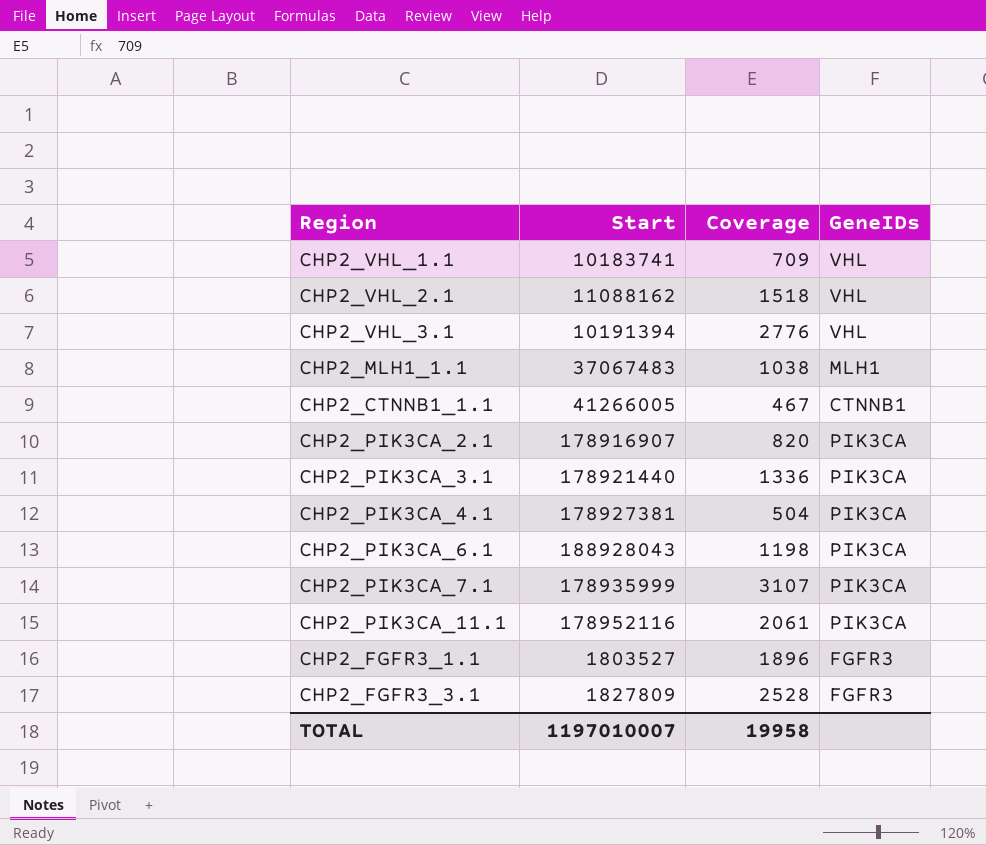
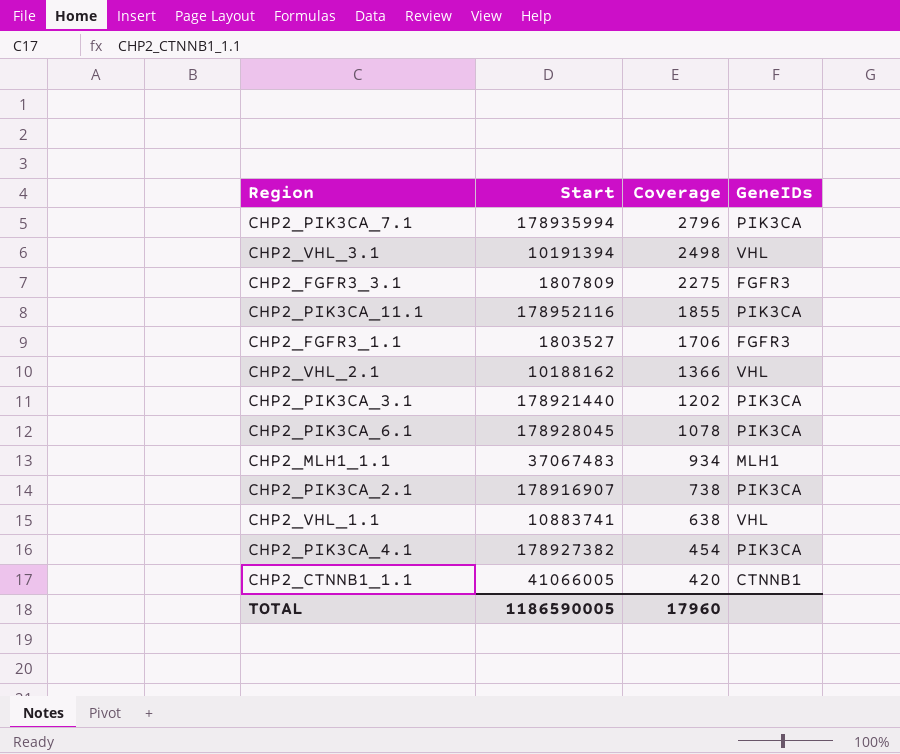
row order: none -> Coverage descending
CHP2_PIK3CA_7.1 | Start: 178935999 -> 178935994
CHP2_PIK3CA_7.1 | Coverage: 3107 -> 2796
CHP2_VHL_3.1 | Coverage: 2776 -> 2498
CHP2_FGFR3_3.1 | Start: 1827809 -> 1807809
CHP2_FGFR3_3.1 | Coverage: 2528 -> 2275
CHP2_PIK3CA_11.1 | Coverage: 2061 -> 1855
CHP2_FGFR3_1.1 | Coverage: 1896 -> 1706
CHP2_VHL_2.1 | Start: 11088162 -> 10188162
CHP2_VHL_2.1 | Coverage: 1518 -> 1366
CHP2_PIK3CA_3.1 | Coverage: 1336 -> 1202
CHP2_PIK3CA_6.1 | Start: 188928043 -> 178928045
CHP2_PIK3CA_6.1 | Coverage: 1198 -> 1078
CHP2_MLH1_1.1 | Coverage: 1038 -> 934
CHP2_PIK3CA_2.1 | Coverage: 820 -> 738
CHP2_VHL_1.1 | Start: 10183741 -> 10883741
CHP2_VHL_1.1 | Coverage: 709 -> 638
CHP2_PIK3CA_4.1 | Start: 178927381 -> 178927382
CHP2_PIK3CA_4.1 | Coverage: 504 -> 454
CHP2_CTNNB1_1.1 | Start: 41266005 -> 41066005
CHP2_CTNNB1_1.1 | Coverage: 467 -> 420
TOTAL | Start: 1197010007 -> 1186590005
TOTAL | Coverage: 19958 -> 17960

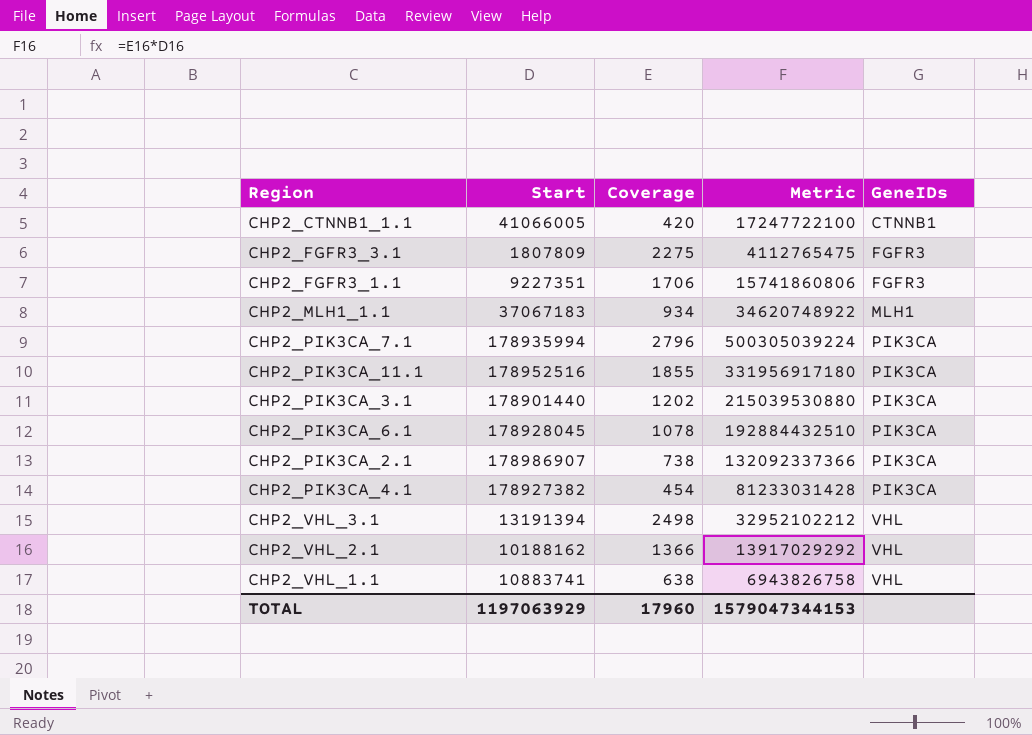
row order: Coverage descending -> GeneIDs ascending
column Metric | formula: none -> [Start] * [Coverage]
CHP2_FGFR3_1.1 | Start: 1803527 -> 9227351
CHP2_MLH1_1.1 | Start: 37067483 -> 37067183
CHP2_PIK3CA_11.1 | Start: 178952116 -> 178952516
CHP2_PIK3CA_3.1 | Start: 178921440 -> 178901440
CHP2_PIK3CA_2.1 | Start: 178916907 -> 178986907
CHP2_VHL_3.1 | Start: 10191394 -> 13191394
TOTAL | Start: 1186590005 -> 1197063929

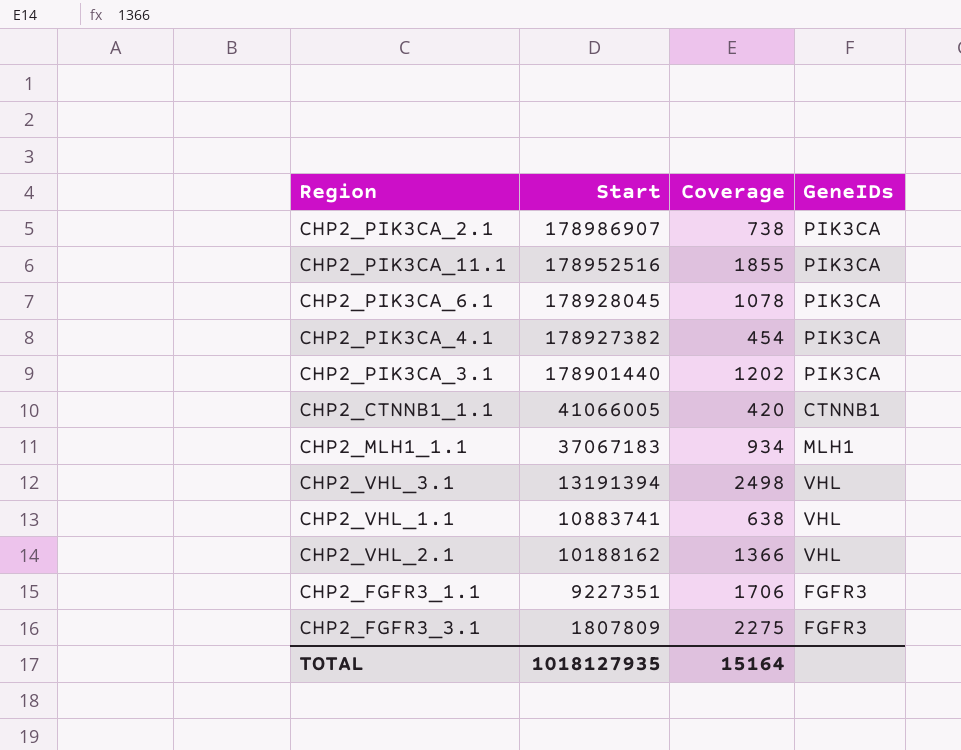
row order: GeneIDs ascending -> Start descending
column Metric | formula: [Start] * [Coverage] -> none
row CHP2_PIK3CA_7.1: 178935994 | 2796 | 500305039224 | PIK3CA -> none
TOTAL | Start: 1197063929 -> 1018127935
TOTAL | Coverage: 17960 -> 15164

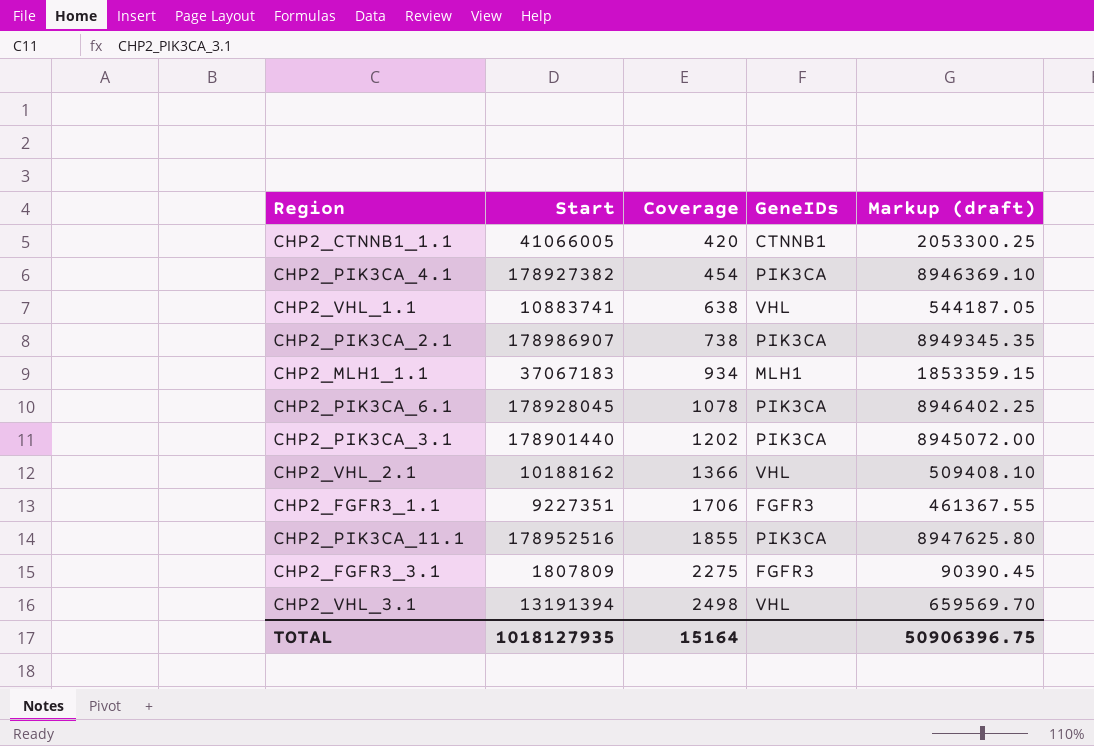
row order: Start descending -> Coverage ascending
column Markup (draft) | formula: none -> [Start] * 0.05

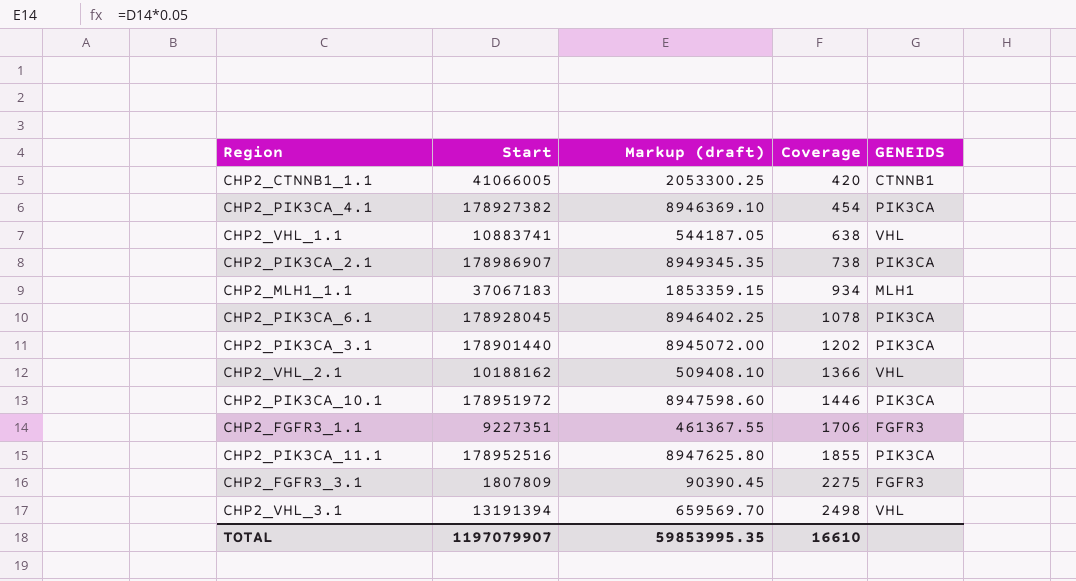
column Markup (draft) | position: 5 -> 3
column name: GeneIDs -> GENEIDS
row CHP2_PIK3CA_10.1: none -> 178951972 | 8947598.60 | 1446 | PIK3CA
TOTAL | Start: 1018127935 -> 1197079907
TOTAL | Markup (draft): 50906396.75 -> 59853995.35
TOTAL | Coverage: 15164 -> 16610

